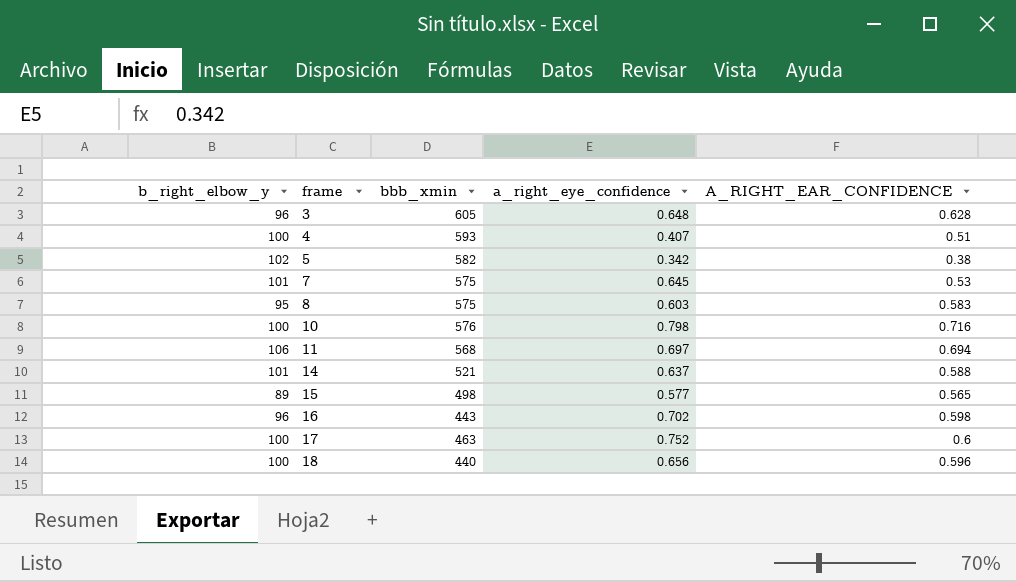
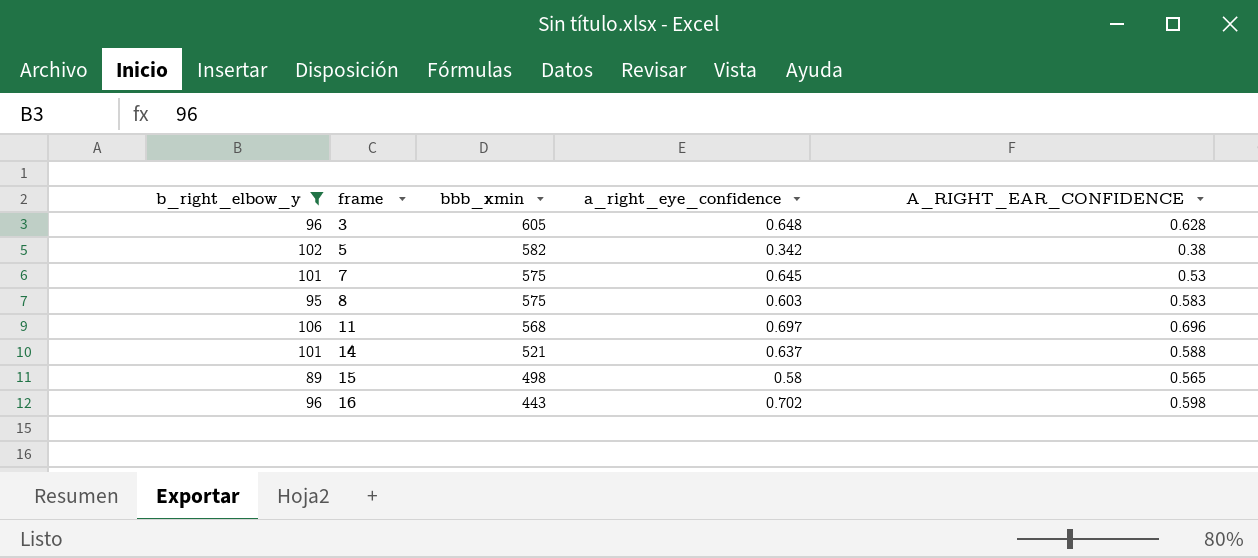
filter: none -> b_right_elbow_y != 100
11 | A_RIGHT_EAR_CONFIDENCE: 0.694 -> 0.696
15 | a_right_eye_confidence: 0.577 -> 0.58

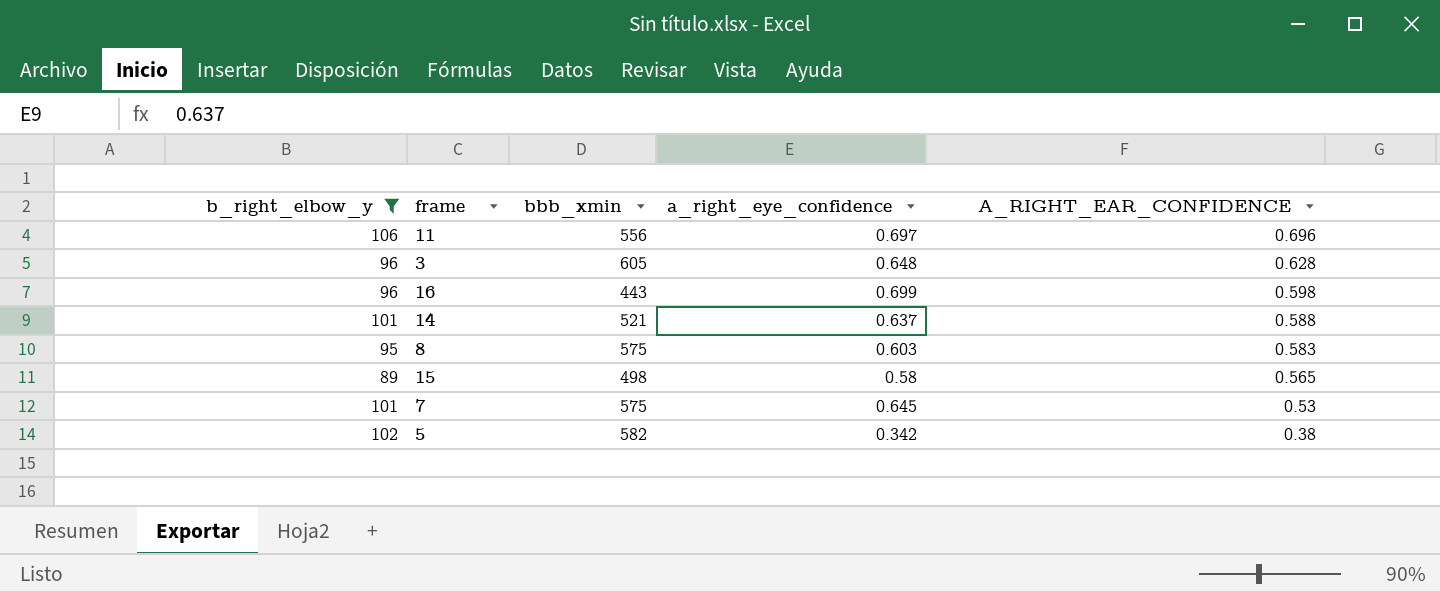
row order: frame ascending -> A_RIGHT_EAR_CONFIDENCE descending
11 | bbb_xmin: 568 -> 556
16 | a_right_eye_confidence: 0.702 -> 0.699

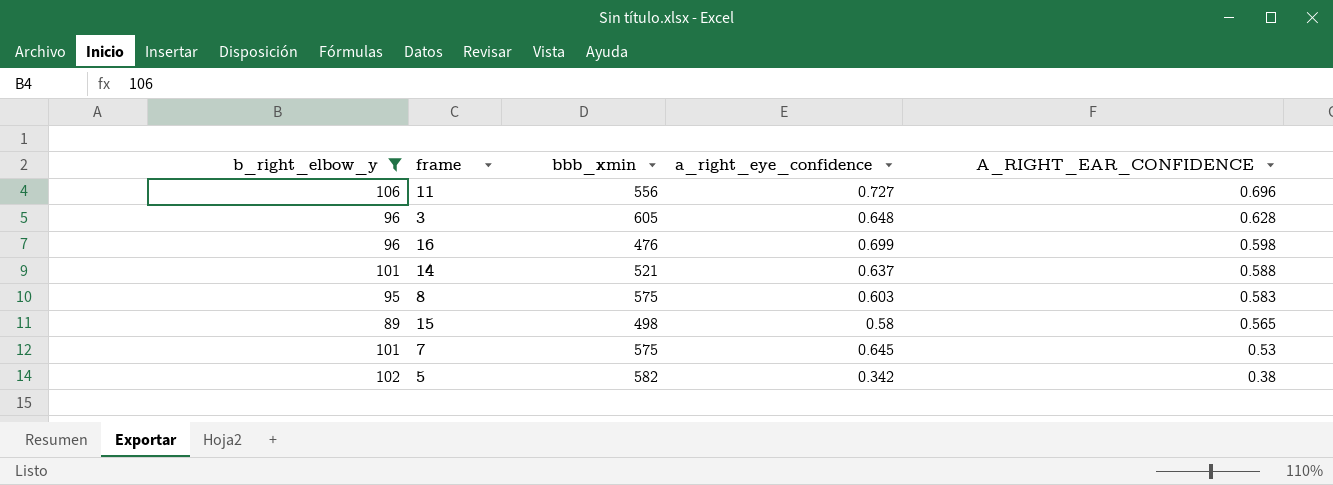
11 | a_right_eye_confidence: 0.697 -> 0.727
16 | bbb_xmin: 443 -> 476

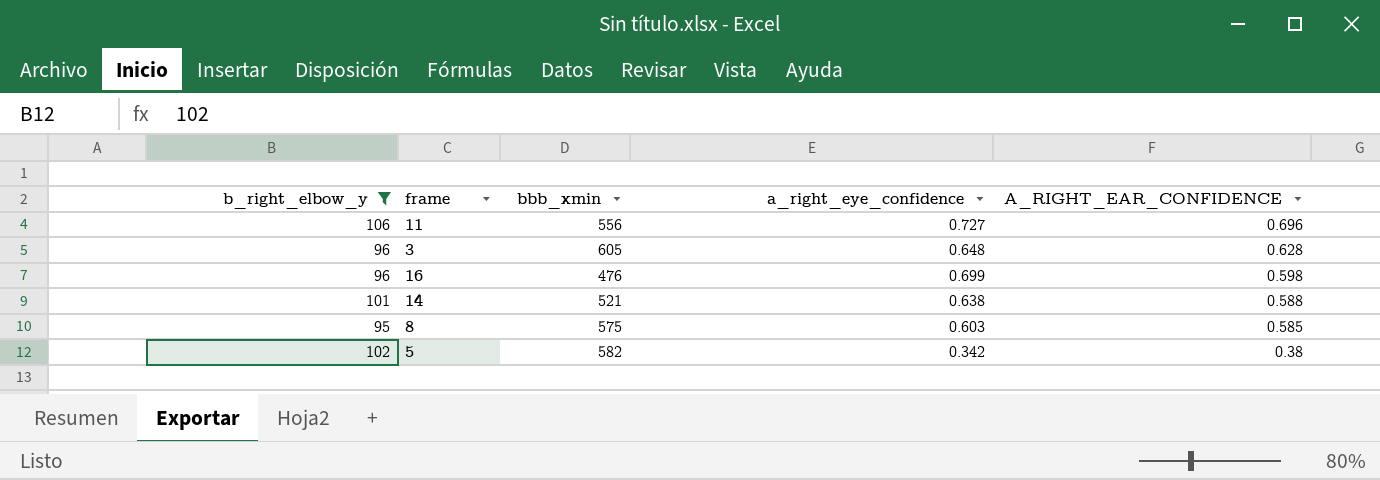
row 15: 89 | 498 | 0.58 | 0.565 -> none
row 7: 101 | 575 | 0.645 | 0.53 -> none
14 | a_right_eye_confidence: 0.637 -> 0.638
8 | A_RIGHT_EAR_CONFIDENCE: 0.583 -> 0.585

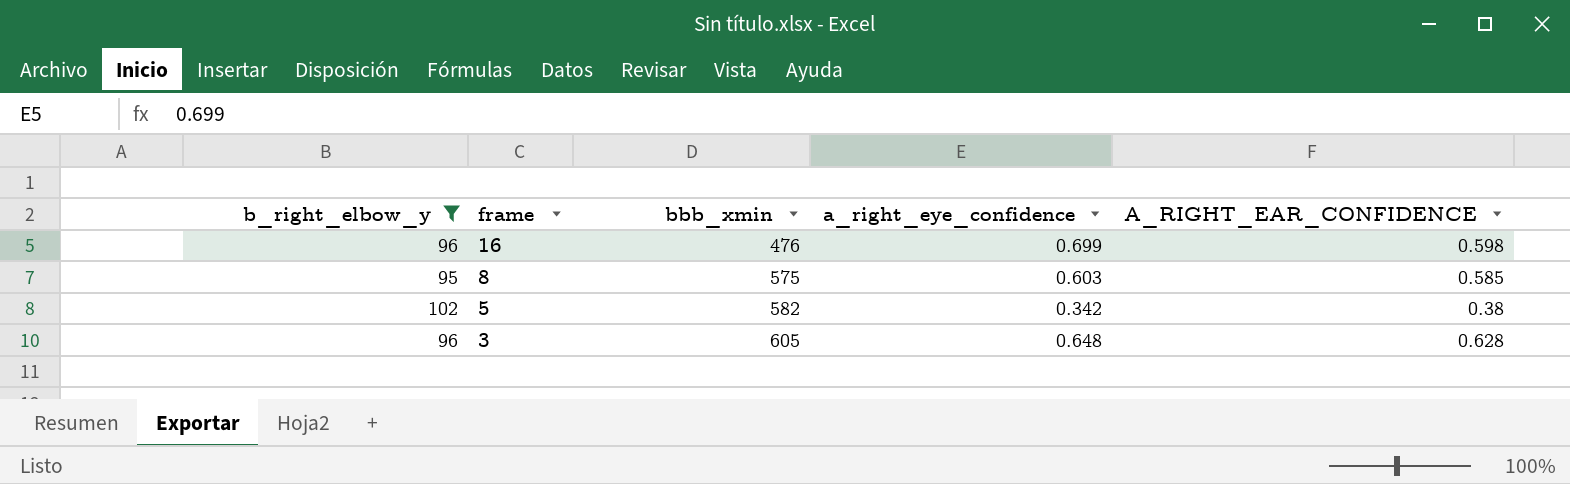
row order: A_RIGHT_EAR_CONFIDENCE descending -> frame descending
row 11: 106 | 556 | 0.727 | 0.696 -> none
row 14: 101 | 521 | 0.638 | 0.588 -> none

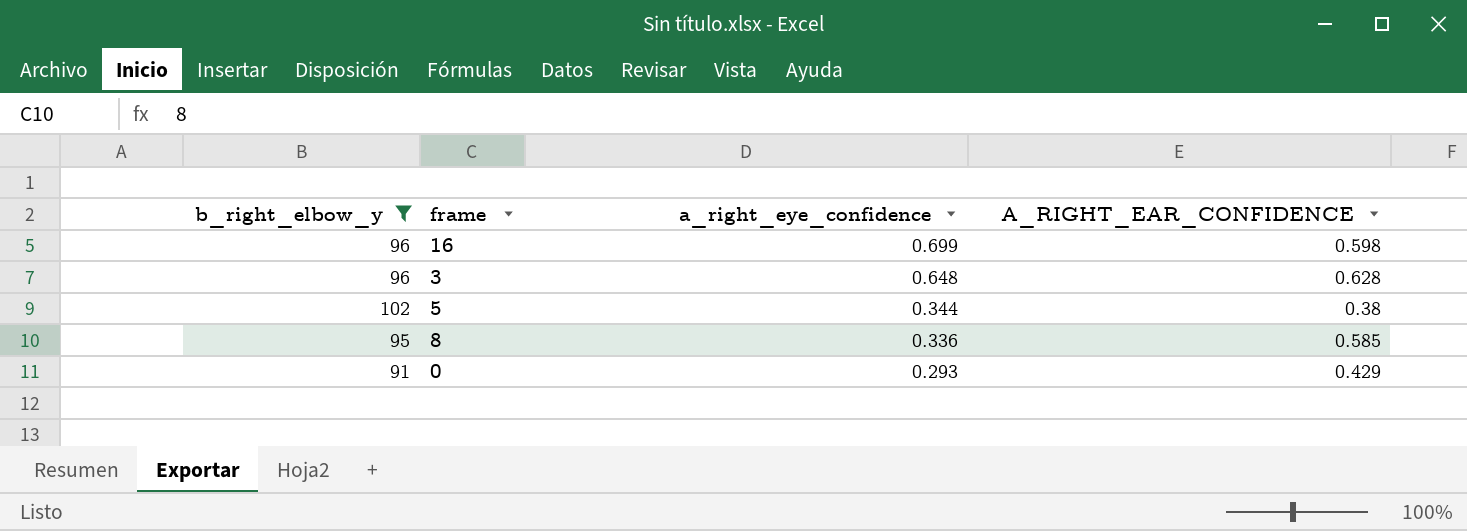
row order: frame descending -> a_right_eye_confidence descending
column bbb_xmin | position: 3 -> none
5 | a_right_eye_confidence: 0.342 -> 0.344
8 | a_right_eye_confidence: 0.603 -> 0.336
row 0: none -> 91 | 0.293 | 0.429

